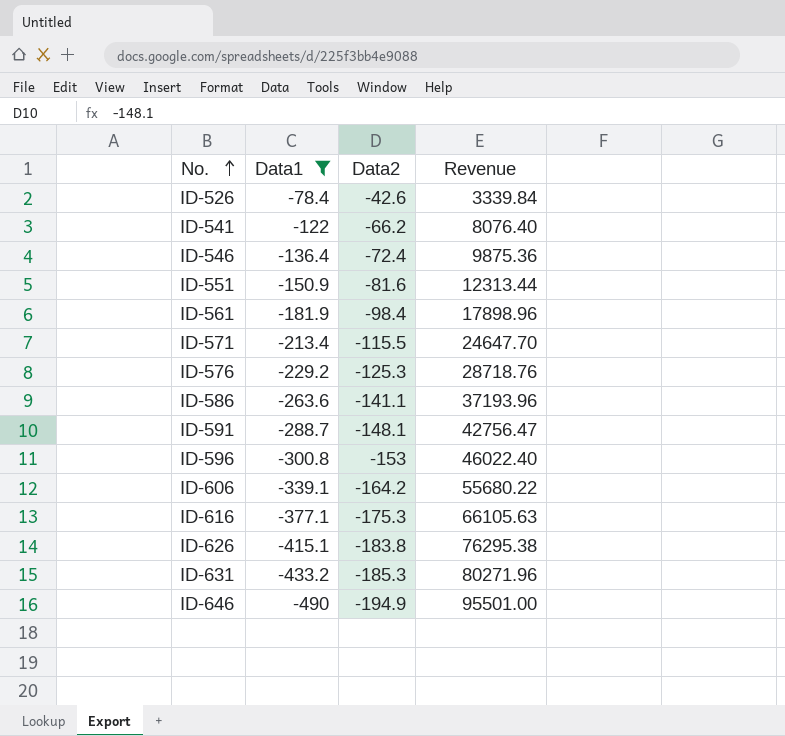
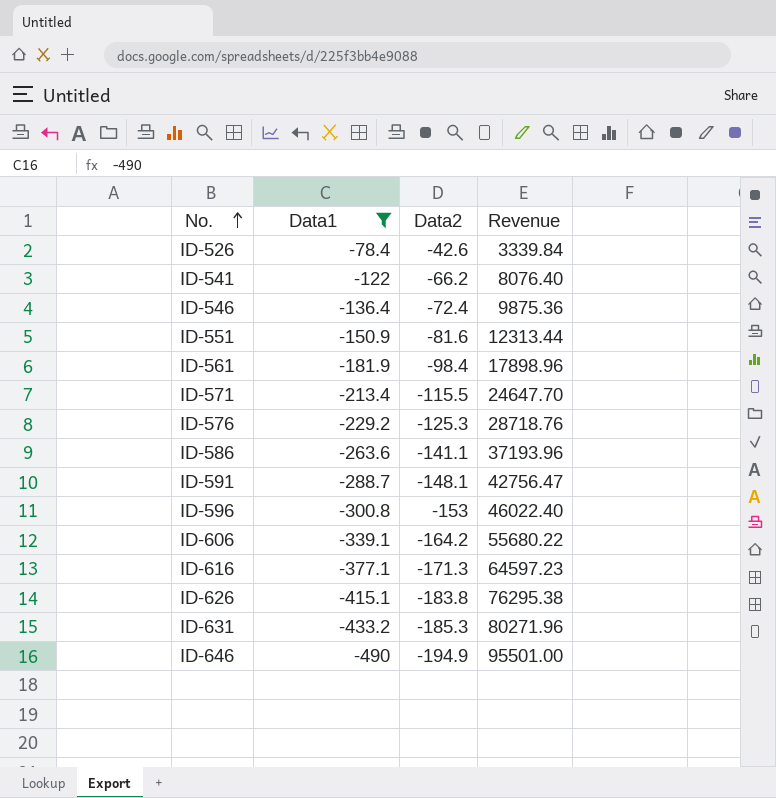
ID-616 | Data2: -175.3 -> -171.3
ID-616 | Revenue: 66105.63 -> 64597.23

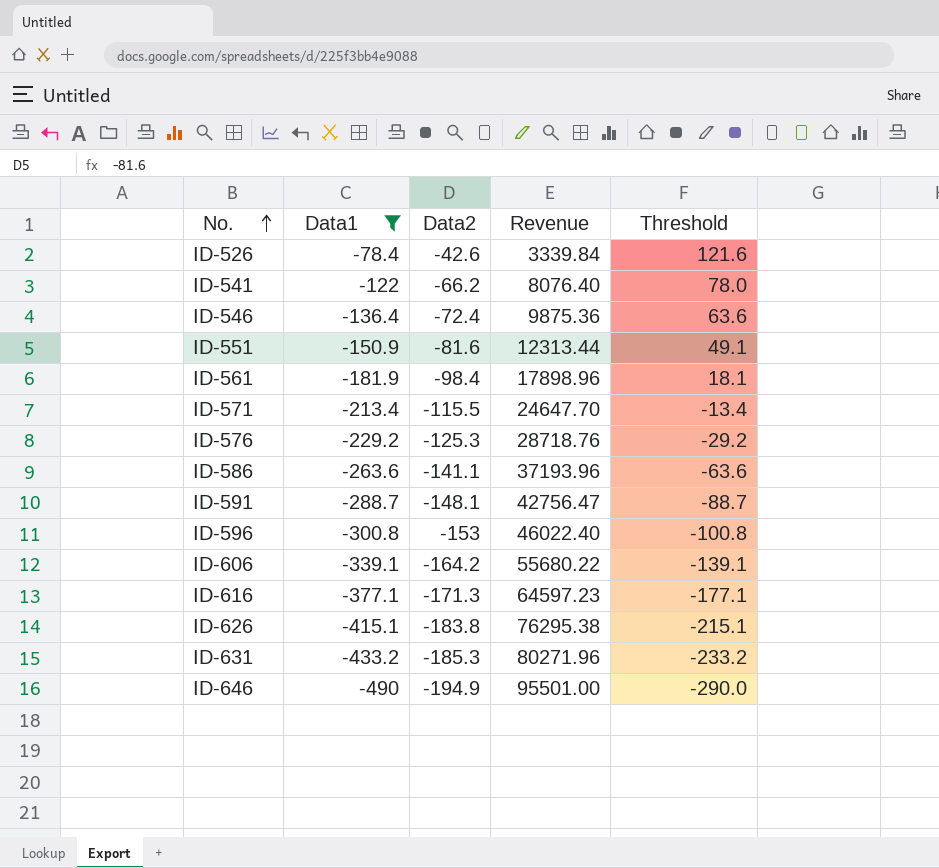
column Threshold | formula: none -> [Data1] + 200

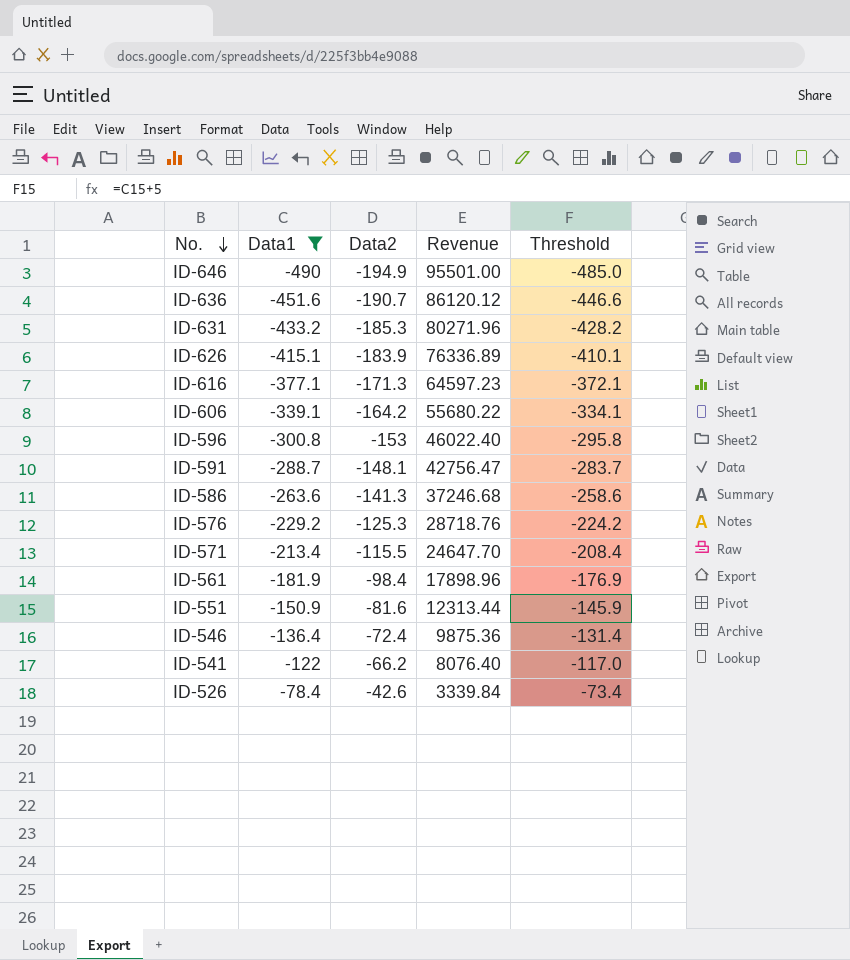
row order: No. ascending -> No. descending
column Threshold | formula: [Data1] + 200 -> [Data1] + 5
row ID-636: none -> -451.6 | -190.7 | 86120.12 | -446.6
ID-626 | Data2: -183.8 -> -183.9
ID-626 | Revenue: 76295.38 -> 76336.89
ID-586 | Data2: -141.1 -> -141.3
ID-586 | Revenue: 37193.96 -> 37246.68

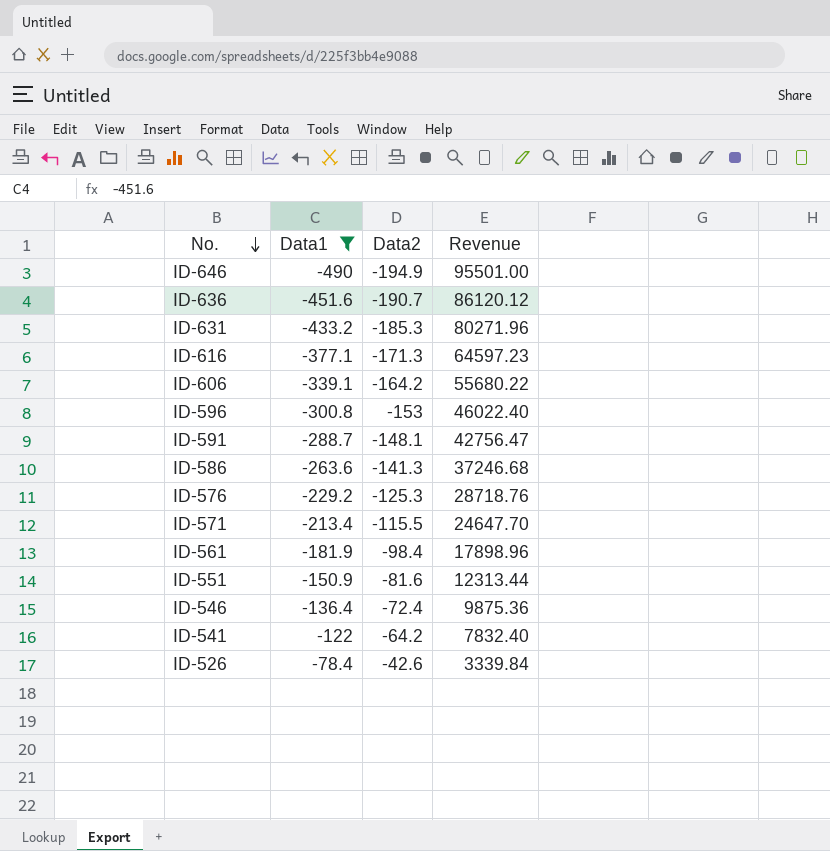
column Threshold | formula: [Data1] + 5 -> none
row ID-626: -415.1 | -183.9 | 76336.89 | -410.1 -> none
ID-541 | Data2: -66.2 -> -64.2
ID-541 | Revenue: 8076.40 -> 7832.40

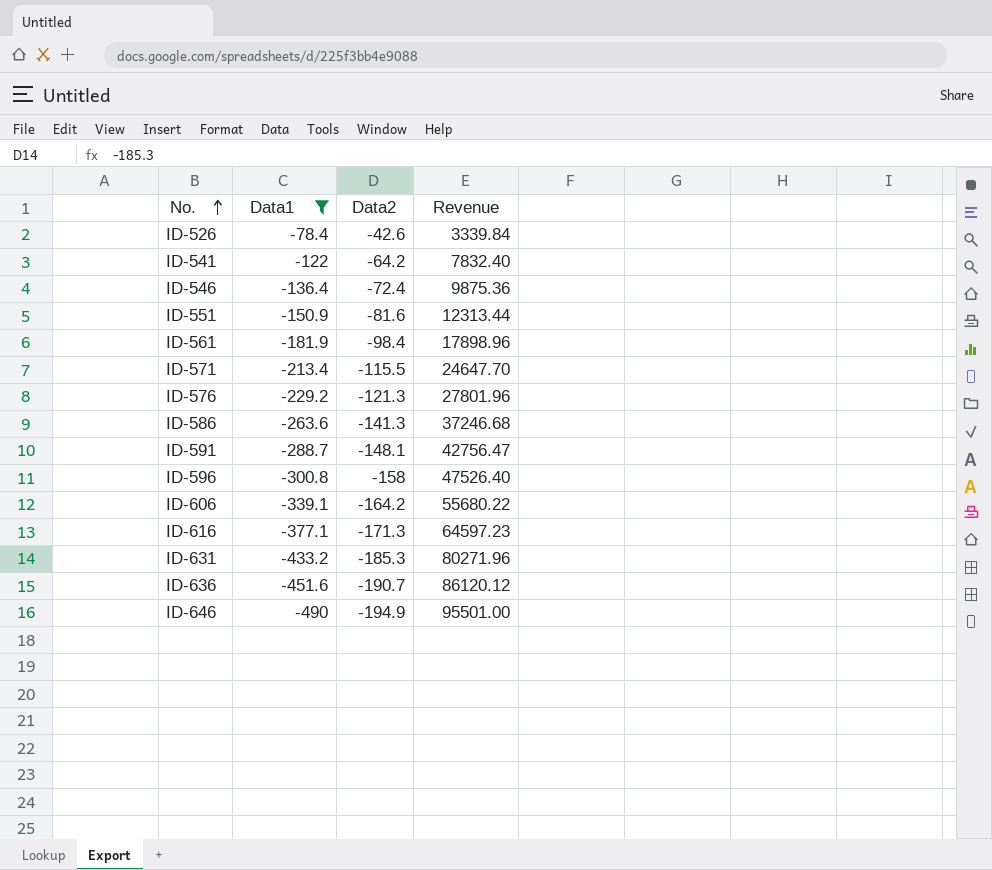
row order: No. descending -> No. ascending
ID-576 | Data2: -125.3 -> -121.3
ID-576 | Revenue: 28718.76 -> 27801.96
ID-596 | Data2: -153 -> -158
ID-596 | Revenue: 46022.40 -> 47526.40

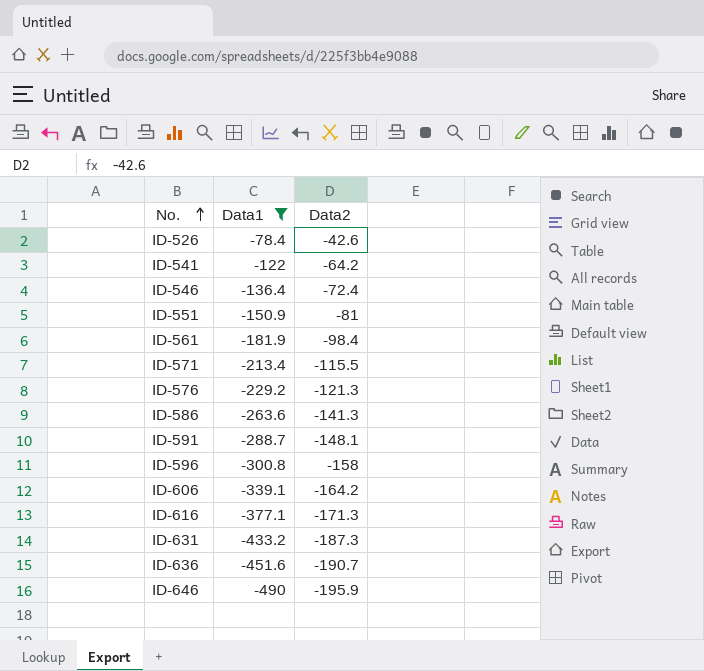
column Revenue | formula: [Data1] * [Data2] -> none
ID-551 | Data2: -81.6 -> -81
ID-631 | Data2: -185.3 -> -187.3
ID-646 | Data2: -194.9 -> -195.9

